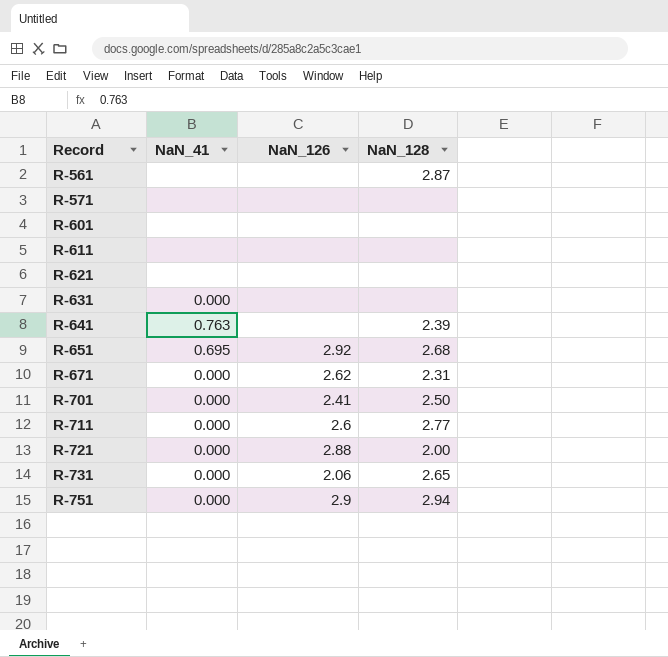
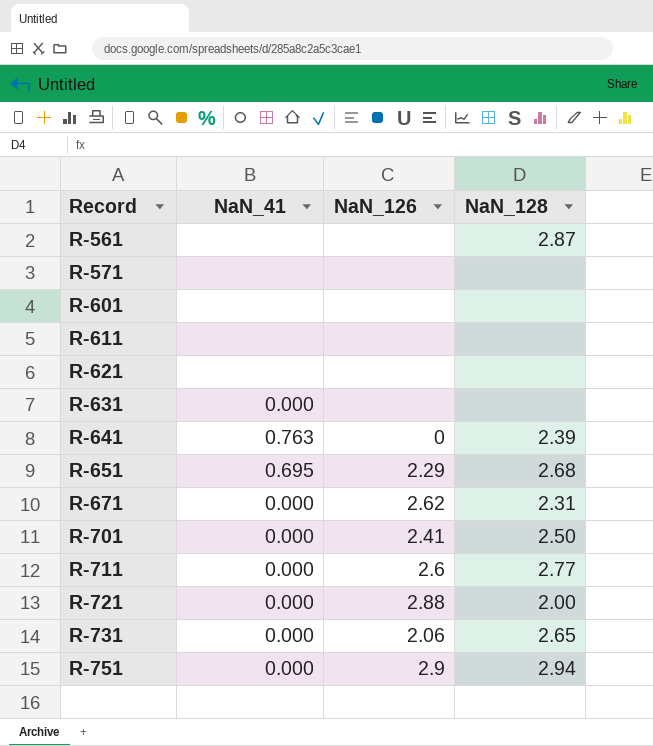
R-641 | NaN_126: none -> 0
R-651 | NaN_126: 2.92 -> 2.29

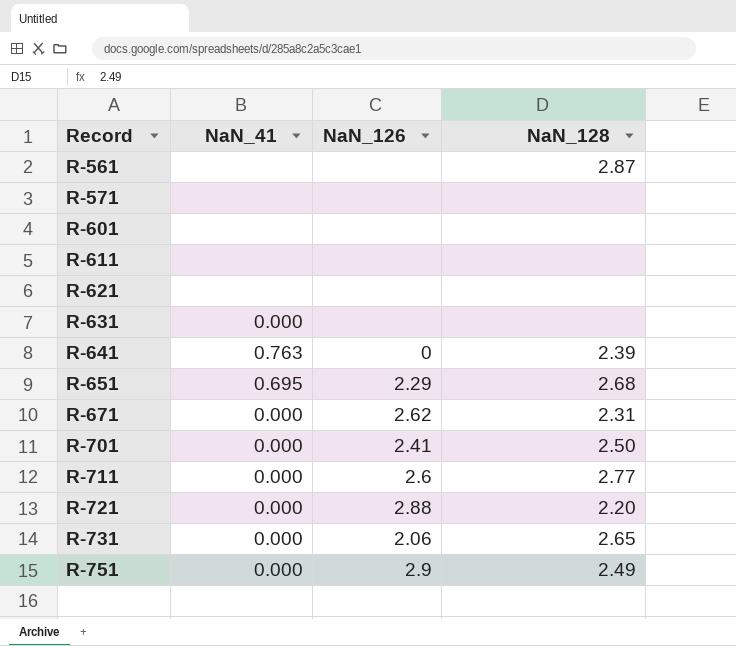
R-721 | NaN_128: 2.00 -> 2.20
R-751 | NaN_128: 2.94 -> 2.49

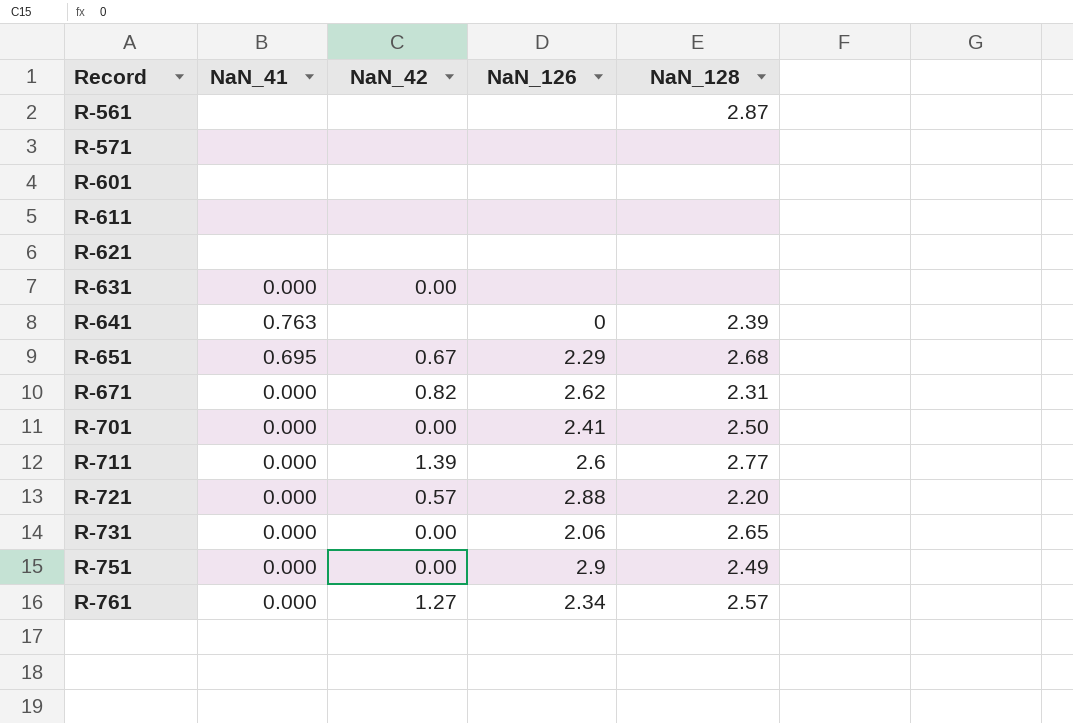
column NaN_42 | position: none -> 3
row R-761: none -> 0.000 | 1.27 | 2.34 | 2.57

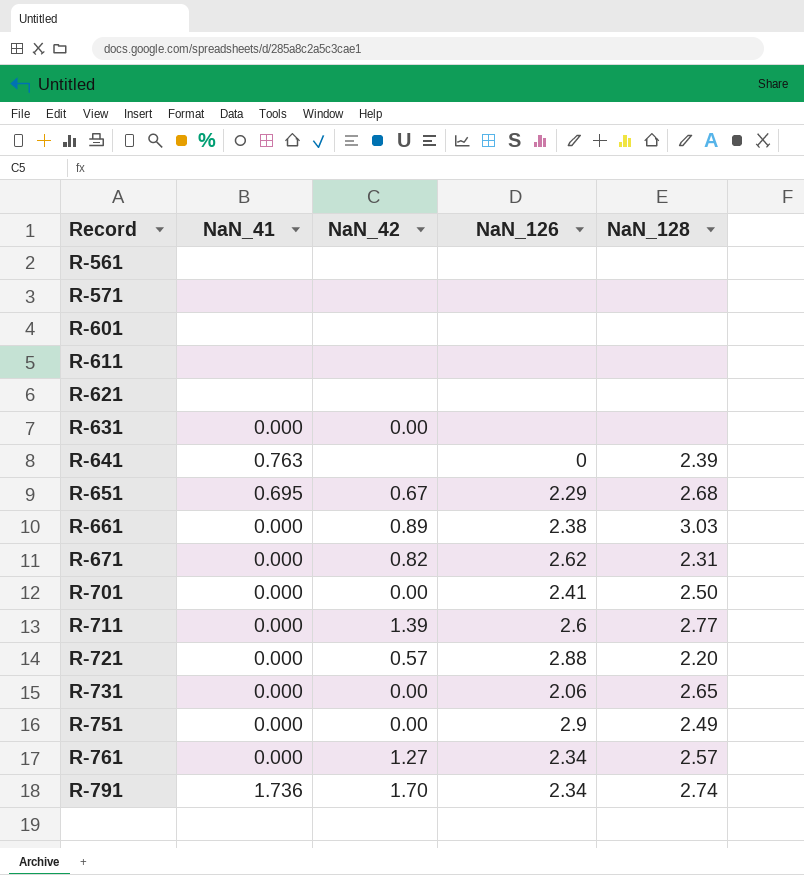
R-561 | NaN_128: 2.87 -> none
row R-661: none -> 0.000 | 0.89 | 2.38 | 3.03
row R-791: none -> 1.736 | 1.70 | 2.34 | 2.74

